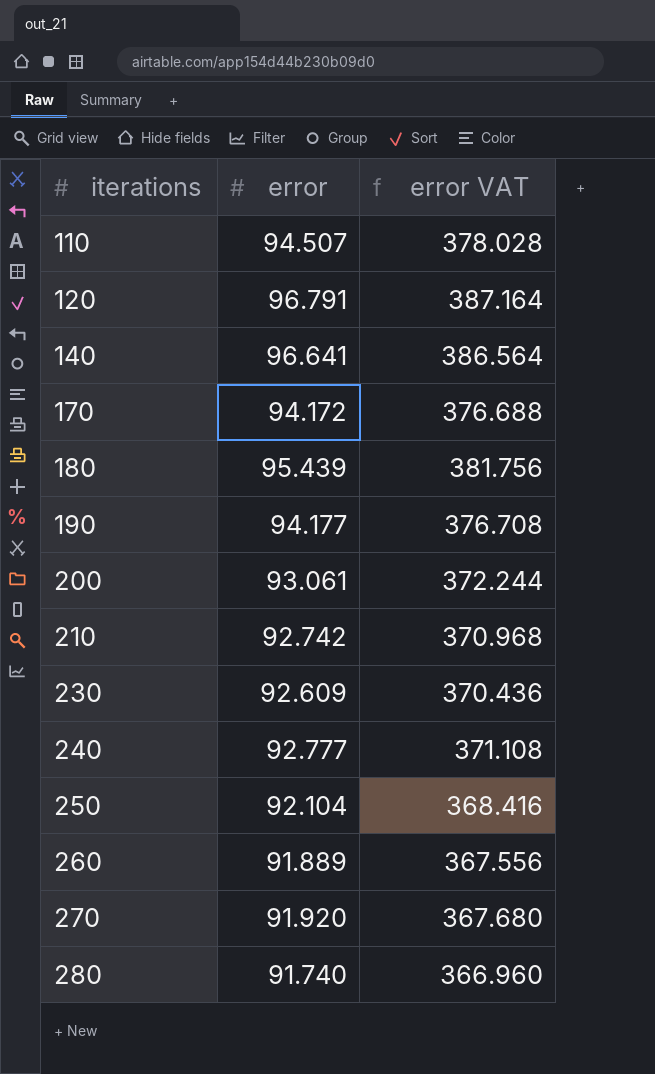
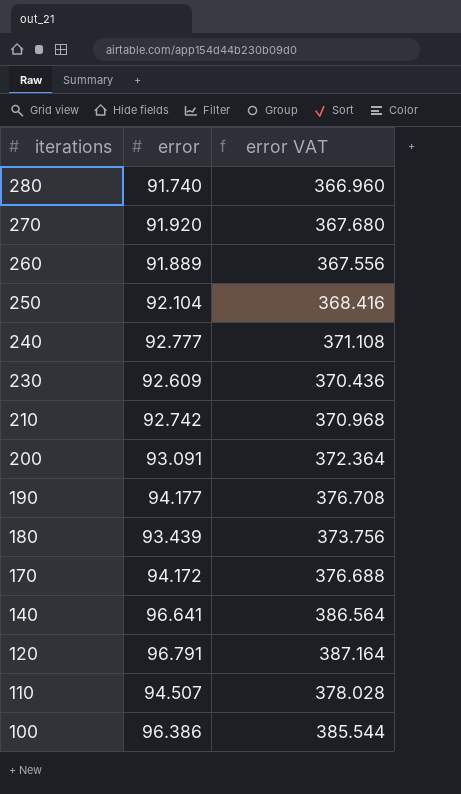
row order: iterations ascending -> iterations descending
200 | error: 93.061 -> 93.091
200 | error VAT: 372.244 -> 372.364
180 | error: 95.439 -> 93.439
180 | error VAT: 381.756 -> 373.756
row 100: none -> 96.386 | 385.544

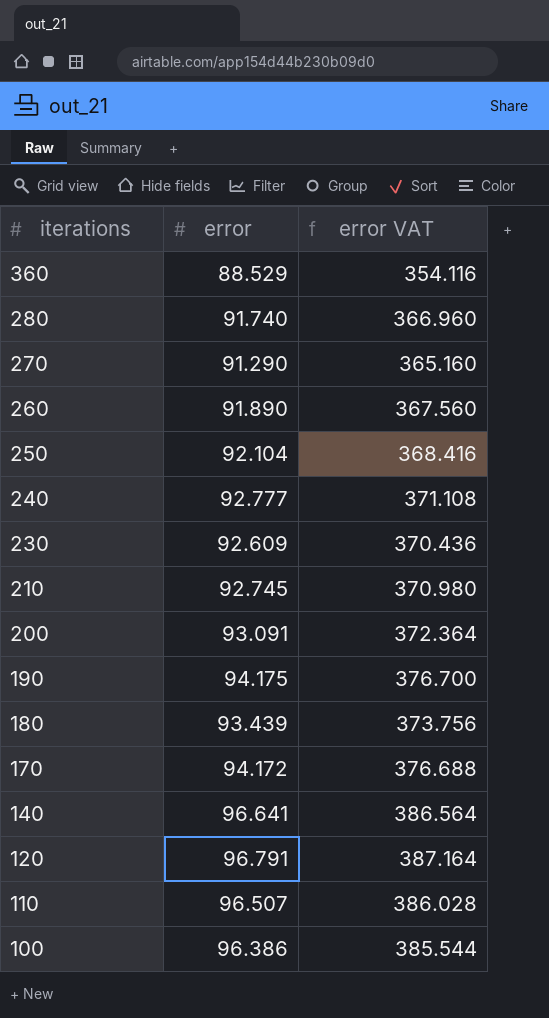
row 360: none -> 88.529 | 354.116
270 | error: 91.920 -> 91.290
270 | error VAT: 367.680 -> 365.160
260 | error: 91.889 -> 91.890
260 | error VAT: 367.556 -> 367.560
210 | error: 92.742 -> 92.745
210 | error VAT: 370.968 -> 370.980
190 | error: 94.177 -> 94.175
190 | error VAT: 376.708 -> 376.700
110 | error: 94.507 -> 96.507
110 | error VAT: 378.028 -> 386.028

